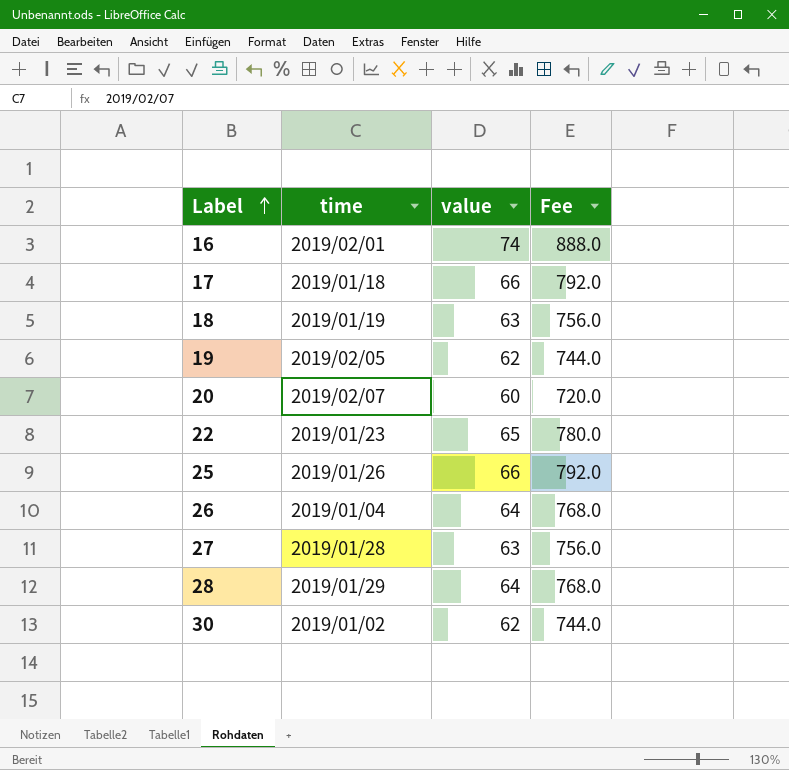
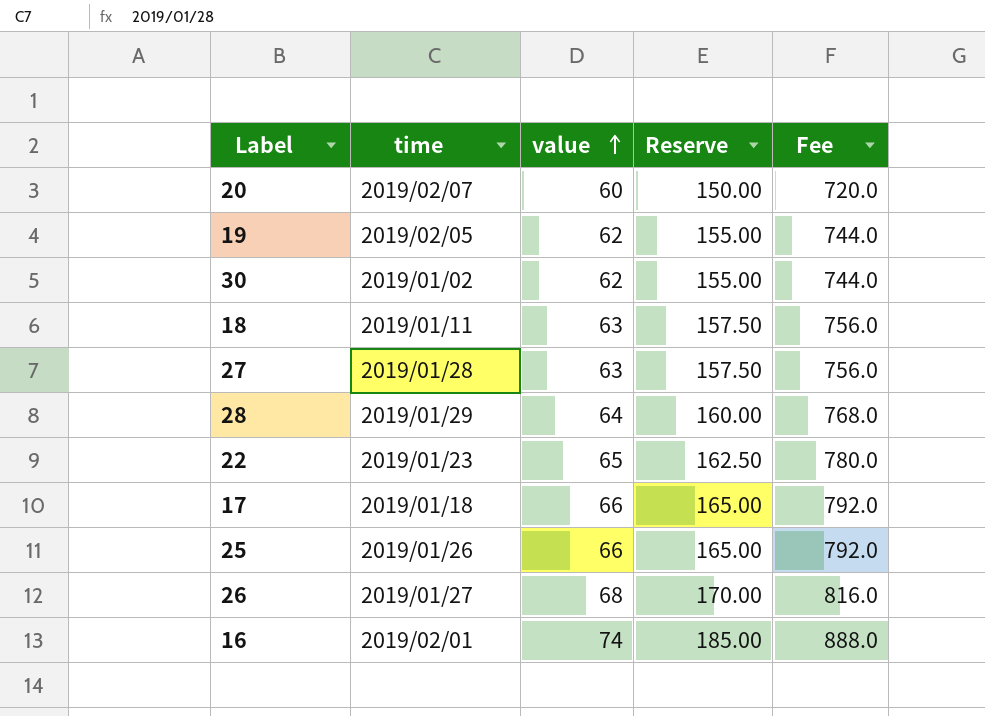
row order: Label ascending -> value ascending
column Reserve | formula: none -> [value] * 2.5
18 | time: 2019/01/19 -> 2019/01/11
26 | time: 2019/01/04 -> 2019/01/27
26 | value: 64 -> 68
26 | Fee: 768.0 -> 816.0

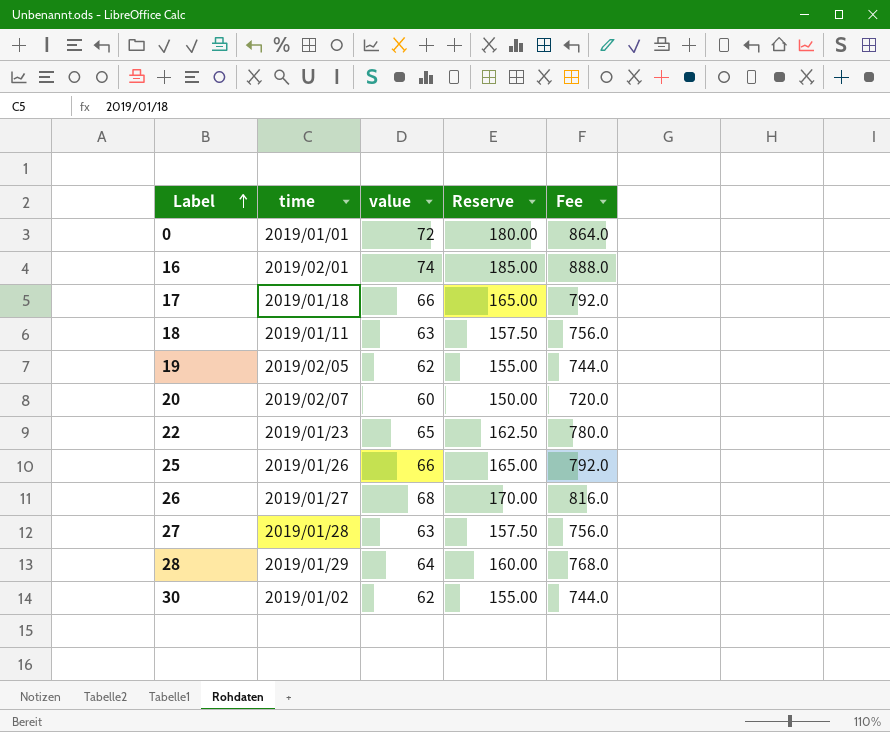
row order: value ascending -> Label ascending
row 0: none -> 2019/01/01 | 72 | 180.00 | 864.0

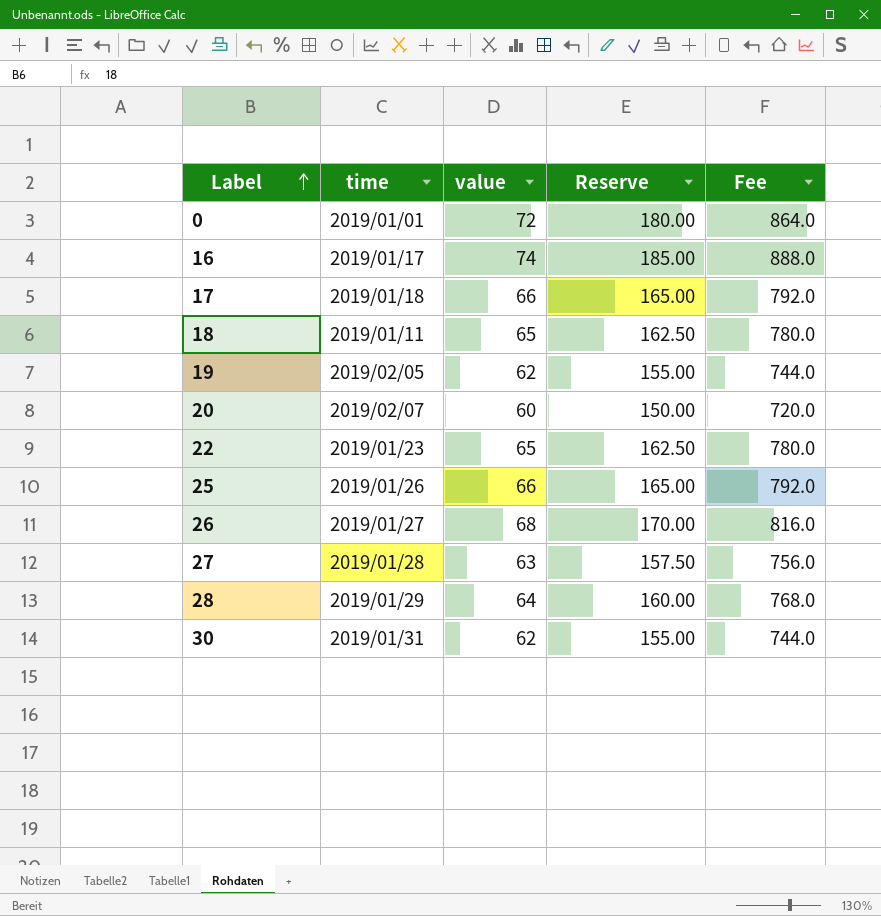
16 | time: 2019/02/01 -> 2019/01/17
18 | value: 63 -> 65
18 | Reserve: 157.50 -> 162.50
18 | Fee: 756.0 -> 780.0
30 | time: 2019/01/02 -> 2019/01/31

